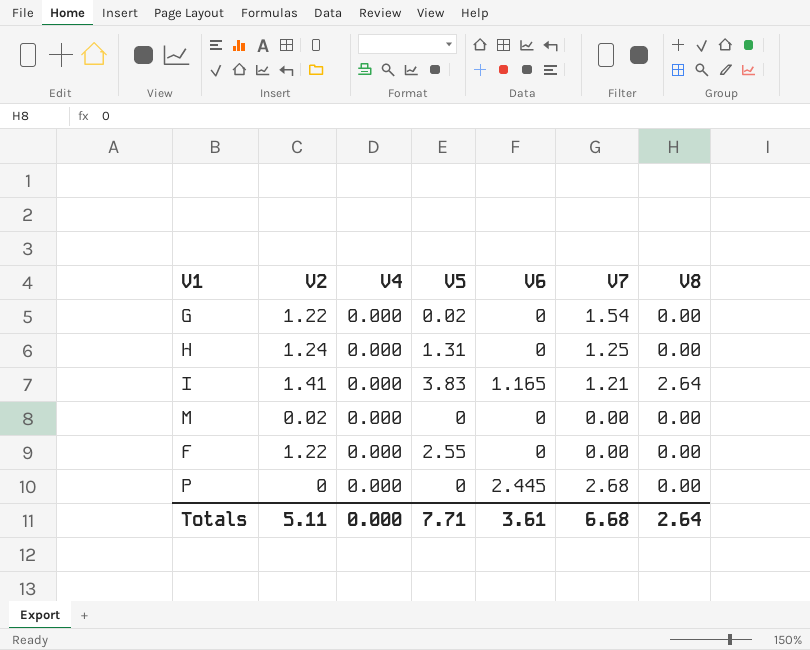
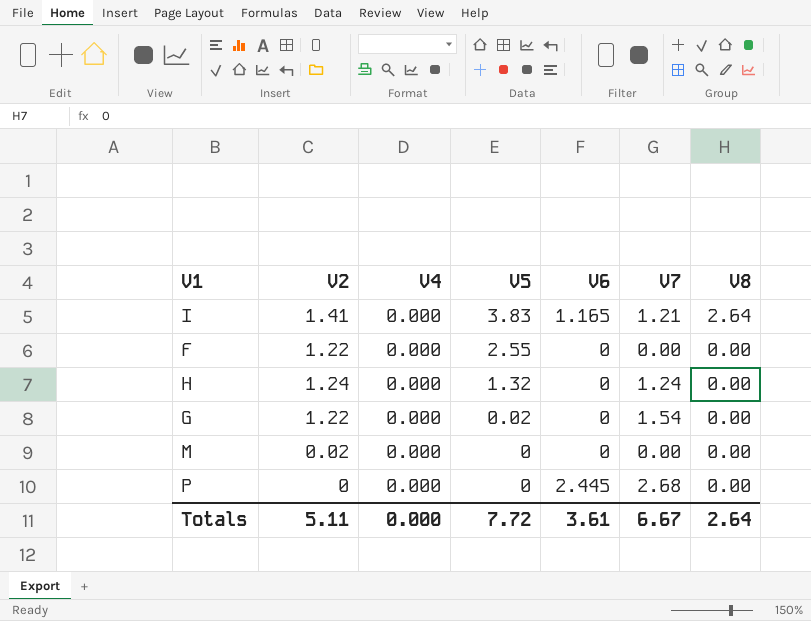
row order: none -> V5 descending
H | V5: 1.31 -> 1.32
H | V7: 1.25 -> 1.24
Totals | V5: 7.71 -> 7.72
Totals | V7: 6.68 -> 6.67

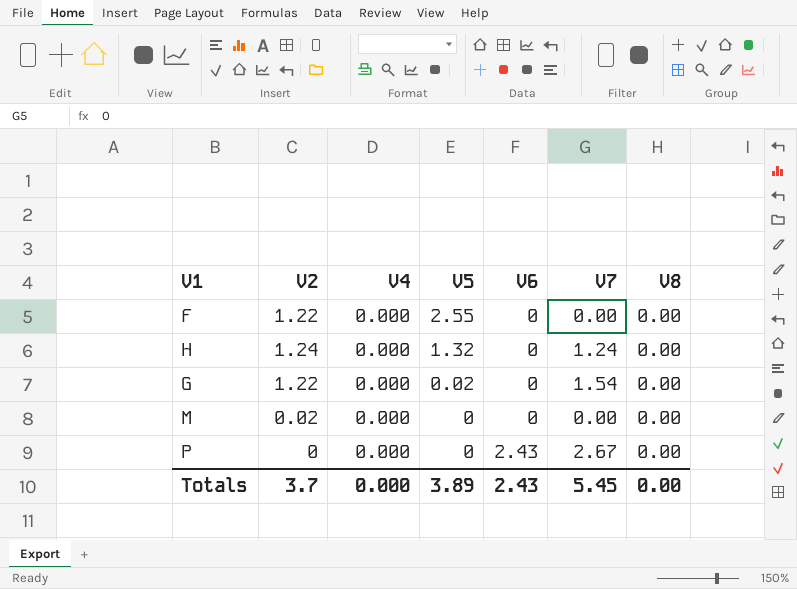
row I: 1.41 | 0.000 | 3.83 | 1.165 | 1.21 | 2.64 -> none
P | V6: 2.445 -> 2.43
P | V7: 2.68 -> 2.67
Totals | V2: 5.11 -> 3.7
Totals | V5: 7.72 -> 3.89
Totals | V6: 3.61 -> 2.43
Totals | V7: 6.67 -> 5.45
Totals | V8: 2.64 -> 0.00

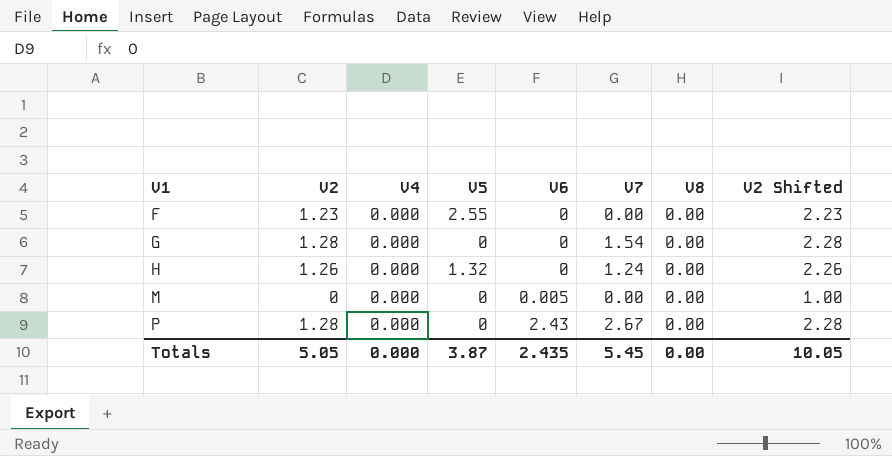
row order: V5 descending -> V1 ascending
column V2 Shifted | formula: none -> [V2] + 1
F | V2: 1.22 -> 1.23
G | V2: 1.22 -> 1.28
G | V5: 0.02 -> 0
H | V2: 1.24 -> 1.26
M | V2: 0.02 -> 0
M | V6: 0 -> 0.005
P | V2: 0 -> 1.28
Totals | V2: 3.7 -> 5.05
Totals | V5: 3.89 -> 3.87
Totals | V6: 2.43 -> 2.435

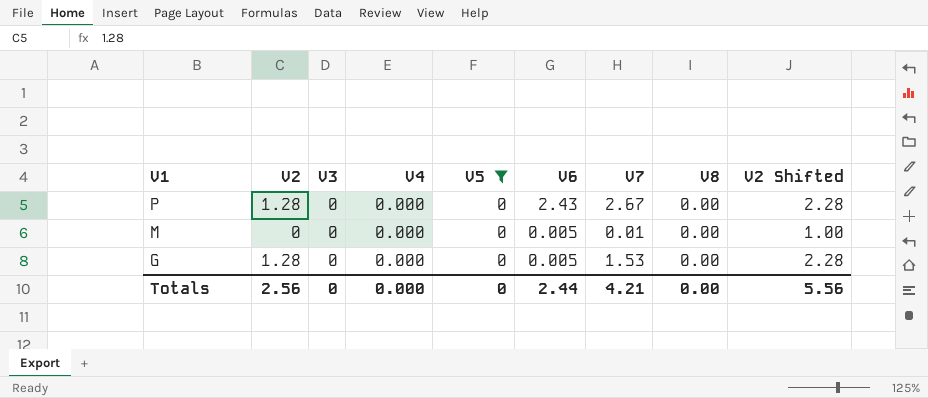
filter: none -> V5 = 0
row order: V1 ascending -> V1 descending
column V3 | position: none -> 3
M | V7: 0.00 -> 0.01
G | V6: 0 -> 0.005
G | V7: 1.54 -> 1.53
Totals | V2: 5.05 -> 2.56
Totals | V5: 3.87 -> 0
Totals | V6: 2.435 -> 2.44
Totals | V7: 5.45 -> 4.21
Totals | V2 Shifted: 10.05 -> 5.56

